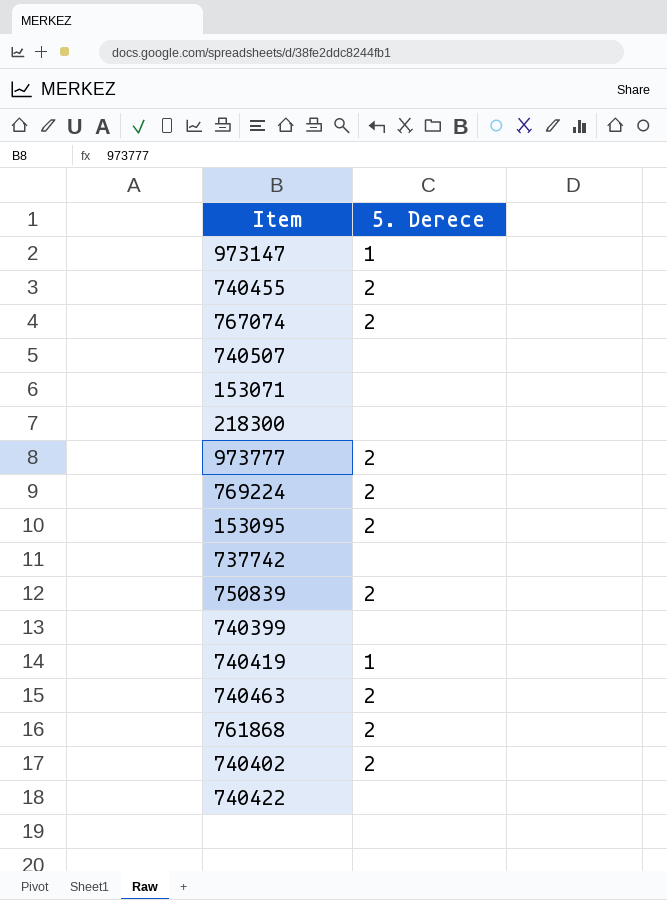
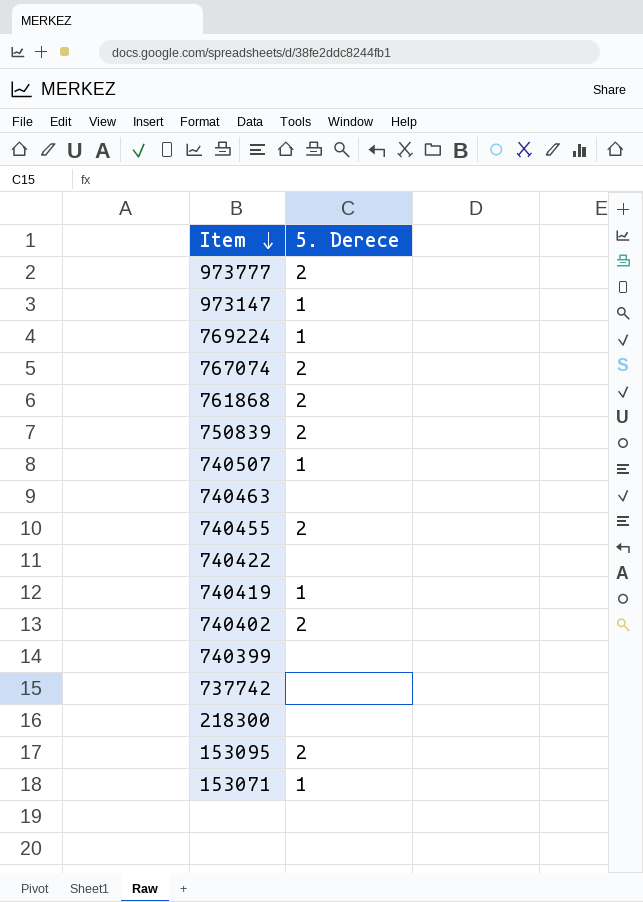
row order: none -> Item descending
769224 | 5. Derece: 2 -> 1
740507 | 5. Derece: none -> 1
740463 | 5. Derece: 2 -> none
153071 | 5. Derece: none -> 1

